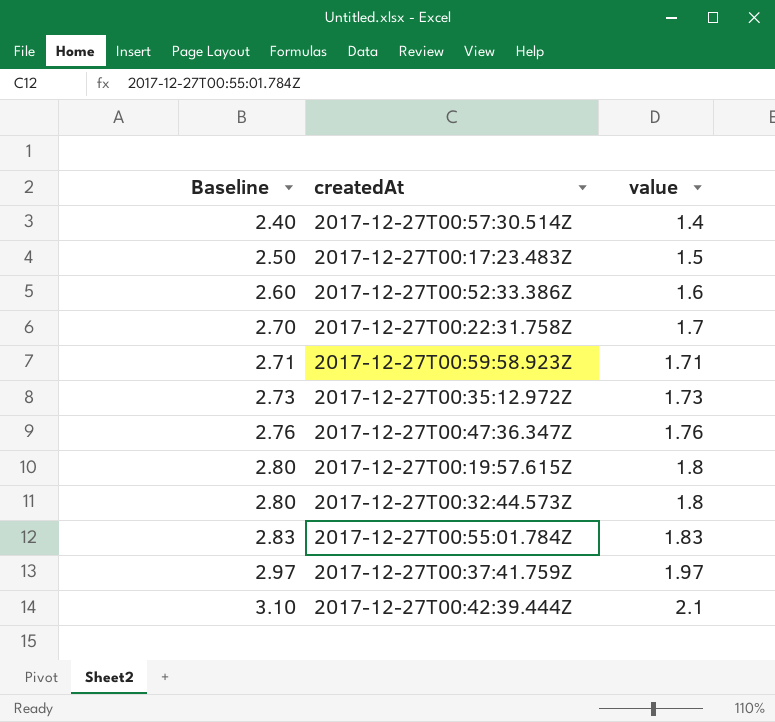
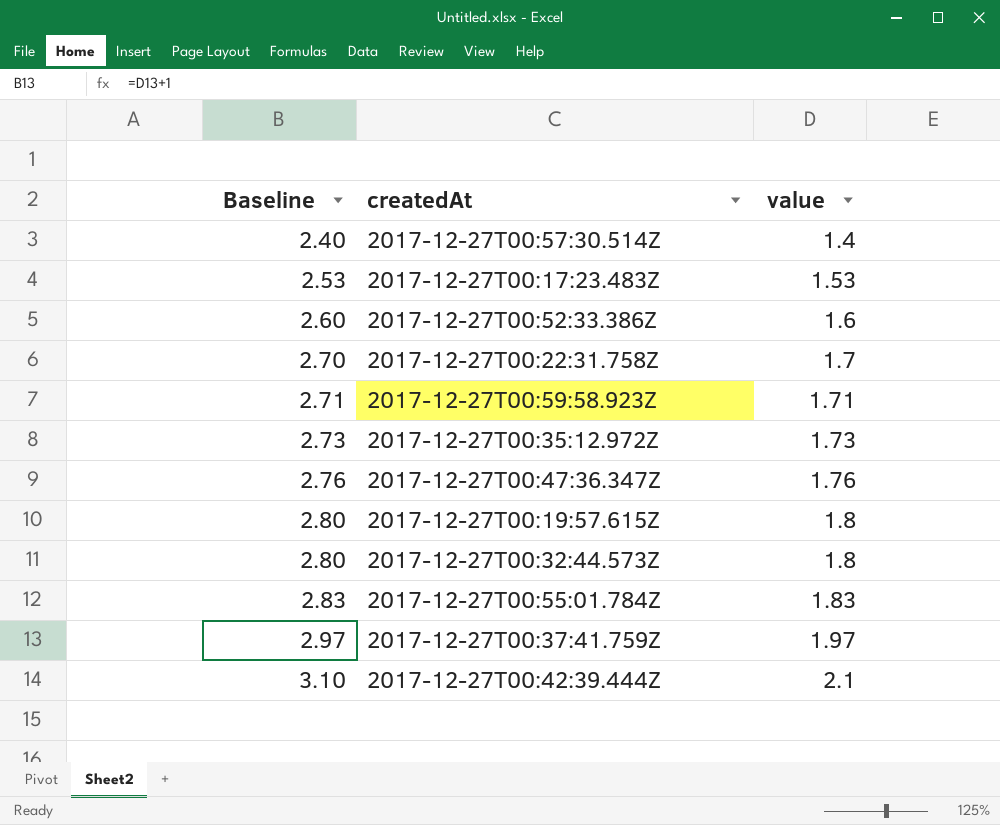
2017-12-27T00:17:23.483Z | Baseline: 2.50 -> 2.53
2017-12-27T00:17:23.483Z | value: 1.5 -> 1.53

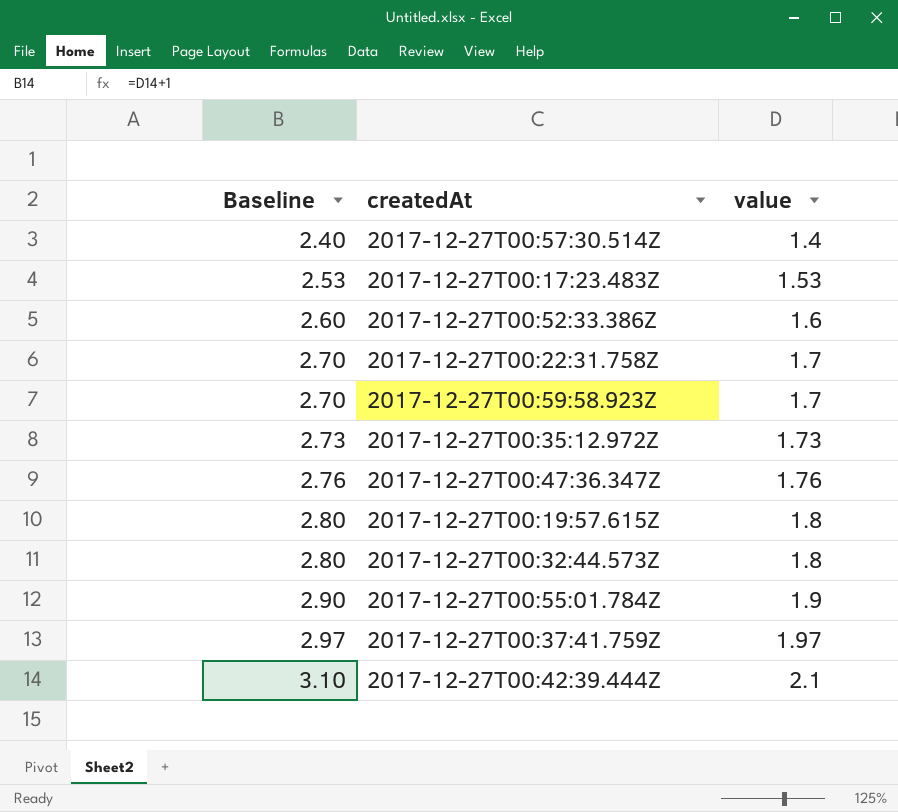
2017-12-27T00:59:58.923Z | Baseline: 2.71 -> 2.70
2017-12-27T00:59:58.923Z | value: 1.71 -> 1.7
2017-12-27T00:55:01.784Z | Baseline: 2.83 -> 2.90
2017-12-27T00:55:01.784Z | value: 1.83 -> 1.9

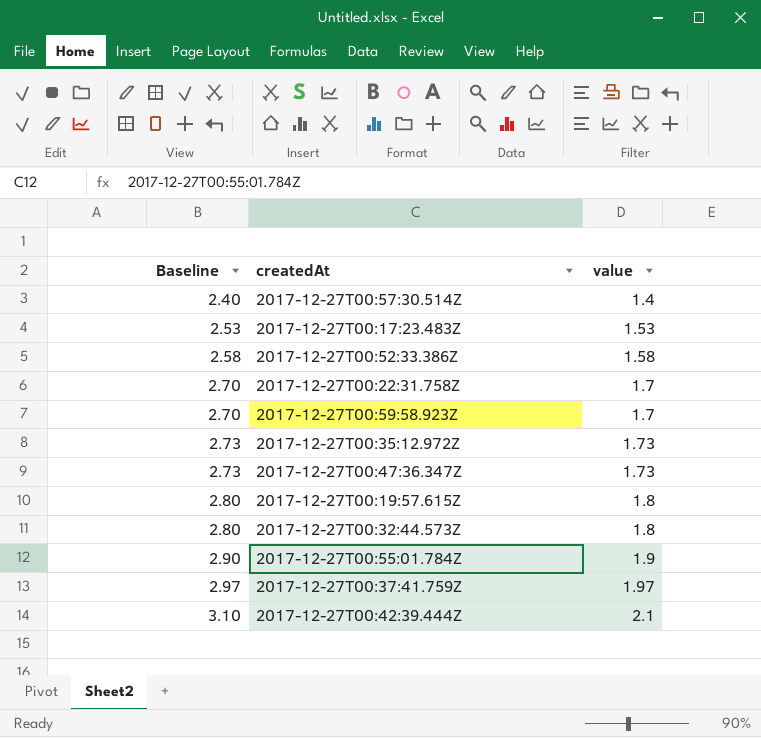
2017-12-27T00:52:33.386Z | Baseline: 2.60 -> 2.58
2017-12-27T00:52:33.386Z | value: 1.6 -> 1.58
2017-12-27T00:47:36.347Z | Baseline: 2.76 -> 2.73
2017-12-27T00:47:36.347Z | value: 1.76 -> 1.73

